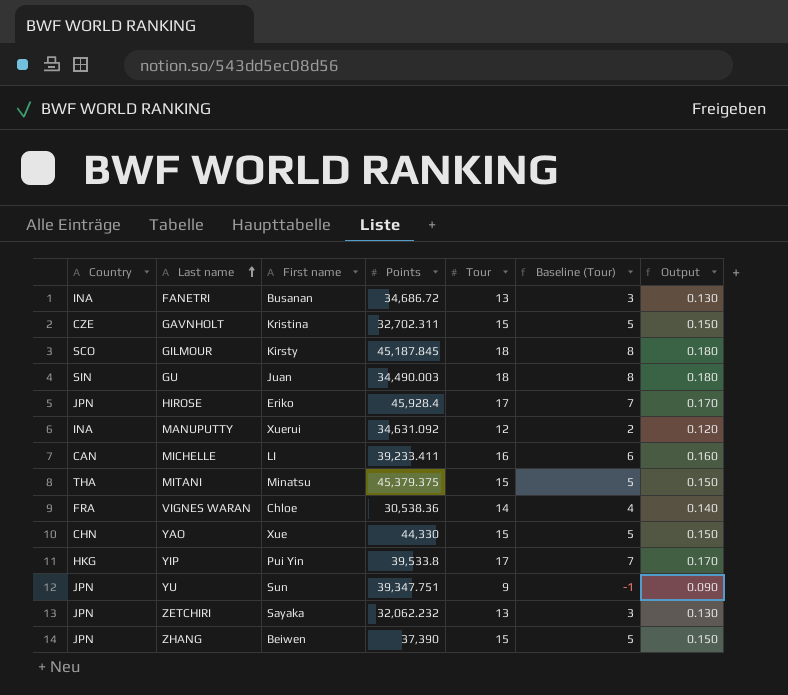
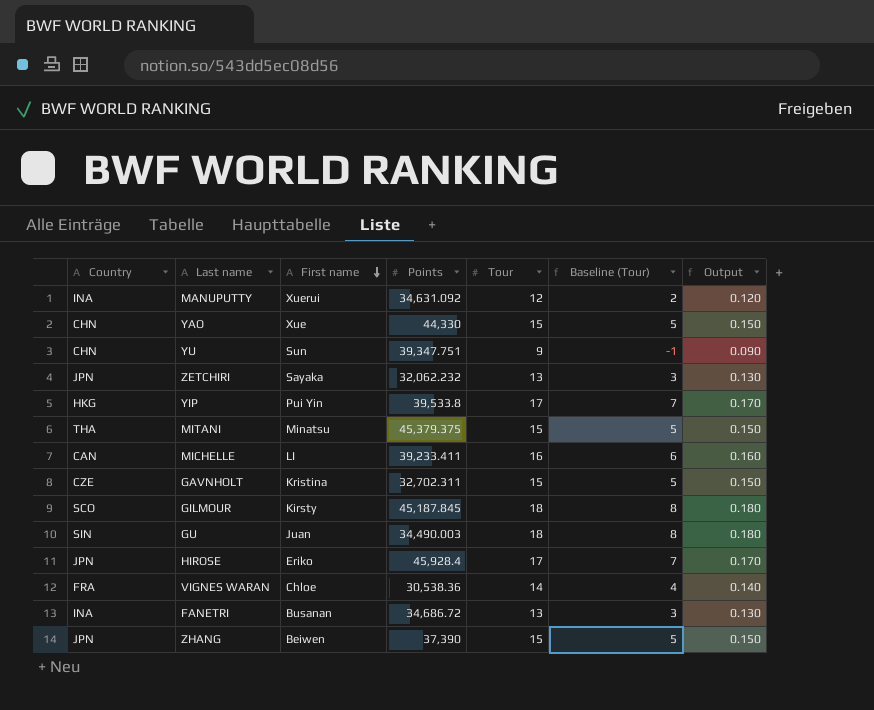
row order: Last name ascending -> First name descending
YU | Country: JPN -> CHN

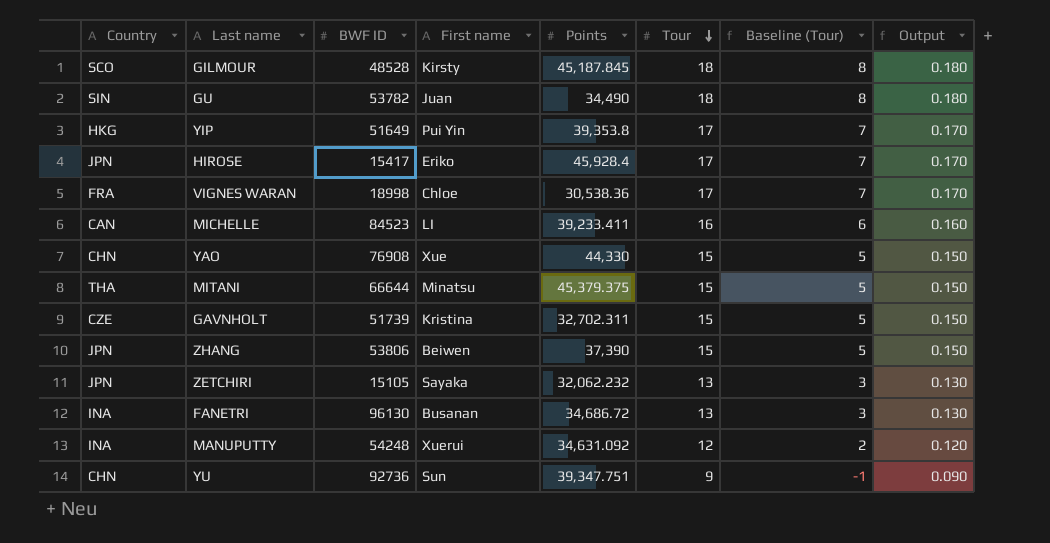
row order: First name descending -> Tour descending
column BWF ID | position: none -> 3
GU | Points: 34,490.003 -> 34,490
YIP | Points: 39,533.8 -> 39,353.8
VIGNES WARAN | Tour: 14 -> 17
VIGNES WARAN | Baseline (Tour): 4 -> 7
VIGNES WARAN | Output: 0.140 -> 0.170

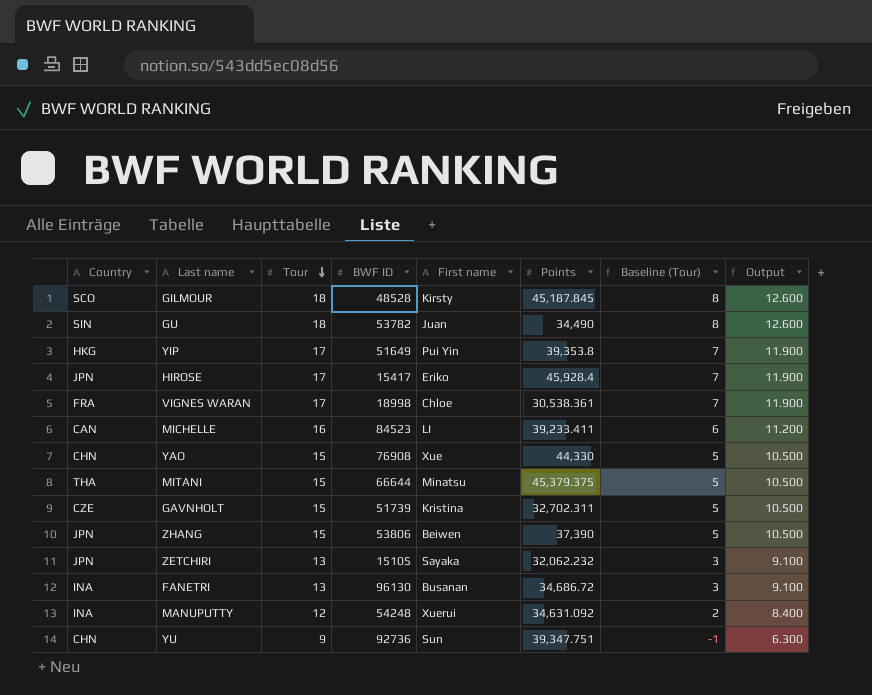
column Tour | position: 6 -> 3
column Output | formula: [Tour] * 0.01 -> [Tour] * 0.7
VIGNES WARAN | Points: 30,538.36 -> 30,538.361

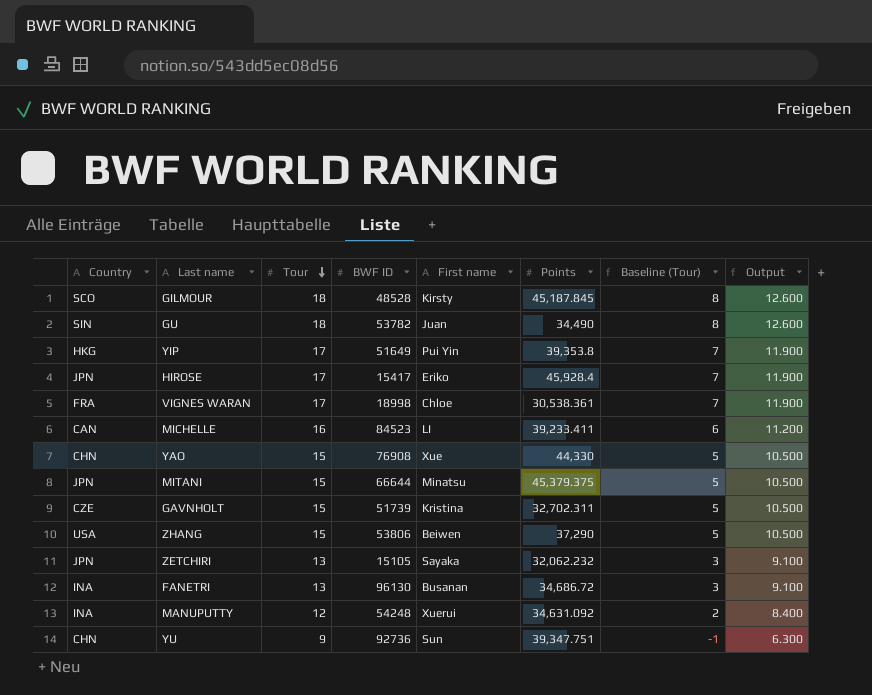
MITANI | Country: THA -> JPN
ZHANG | Country: JPN -> USA
ZHANG | Points: 37,390 -> 37,290

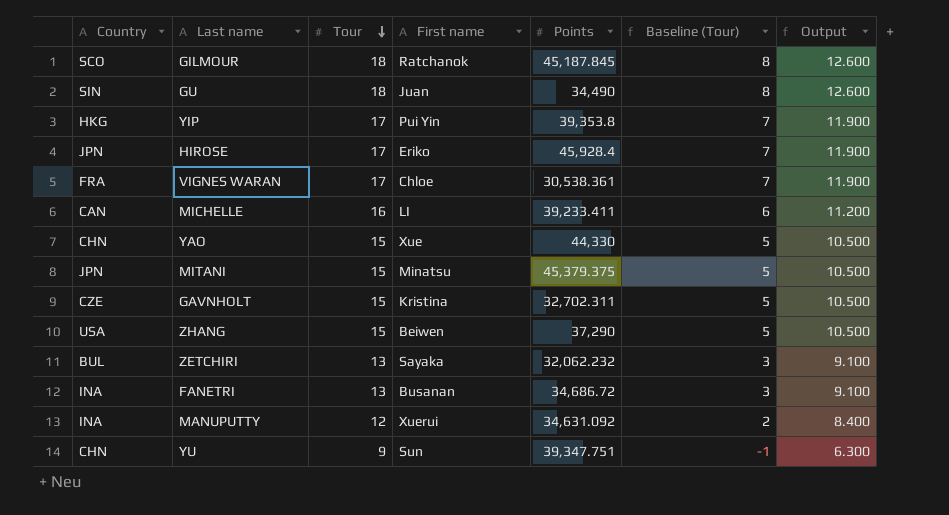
column BWF ID | position: 4 -> none
GILMOUR | First name: Kirsty -> Ratchanok
ZETCHIRI | Country: JPN -> BUL

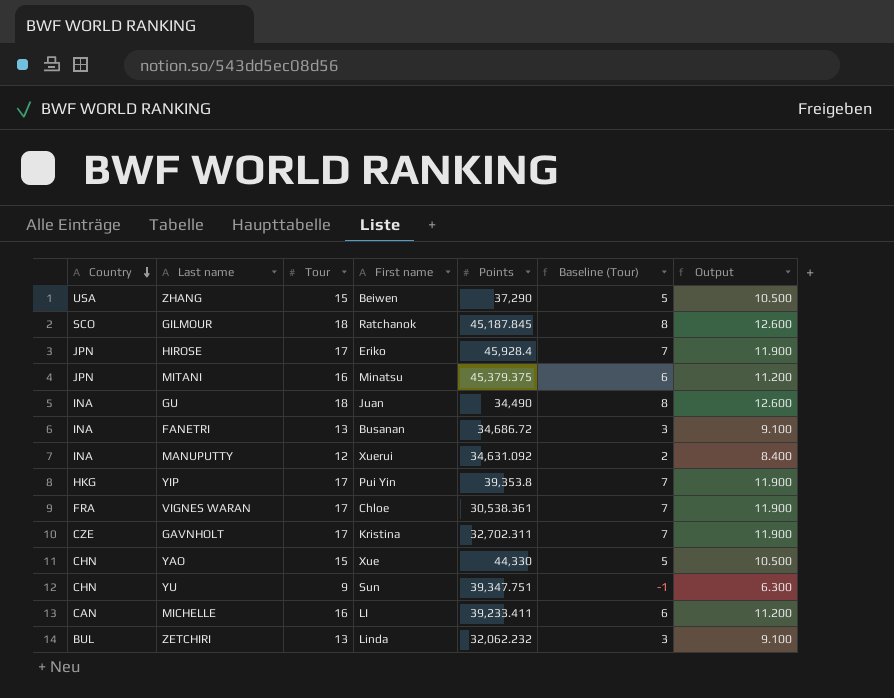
row order: Tour descending -> Country descending
MITANI | Tour: 15 -> 16
MITANI | Baseline (Tour): 5 -> 6
MITANI | Output: 10.500 -> 11.200
GU | Country: SIN -> INA
GAVNHOLT | Tour: 15 -> 17
GAVNHOLT | Baseline (Tour): 5 -> 7
GAVNHOLT | Output: 10.500 -> 11.900
ZETCHIRI | First name: Sayaka -> Linda

